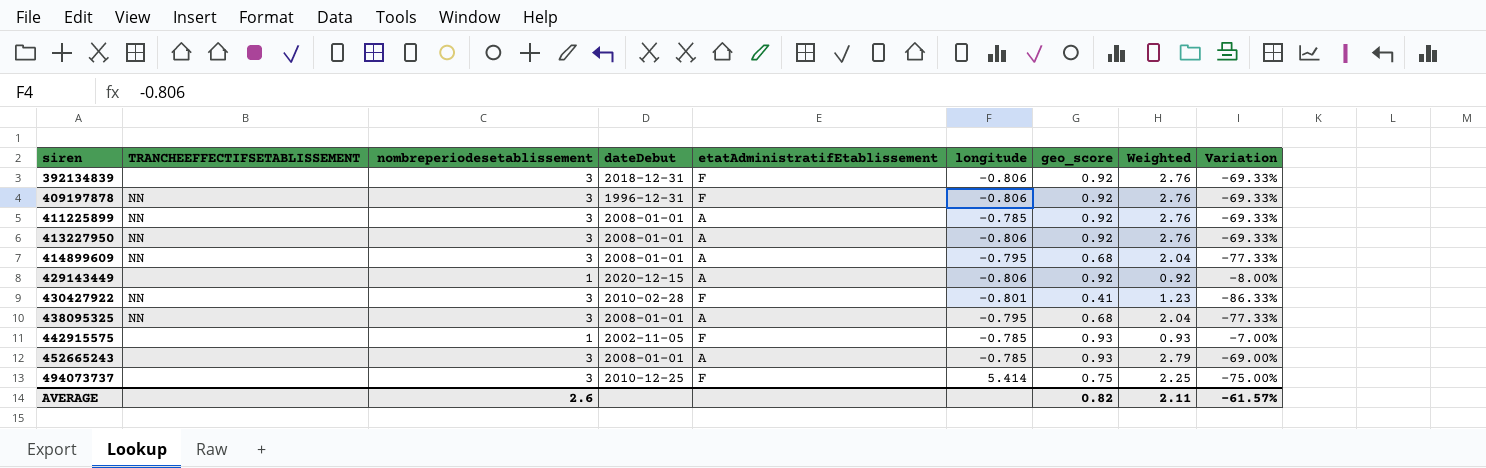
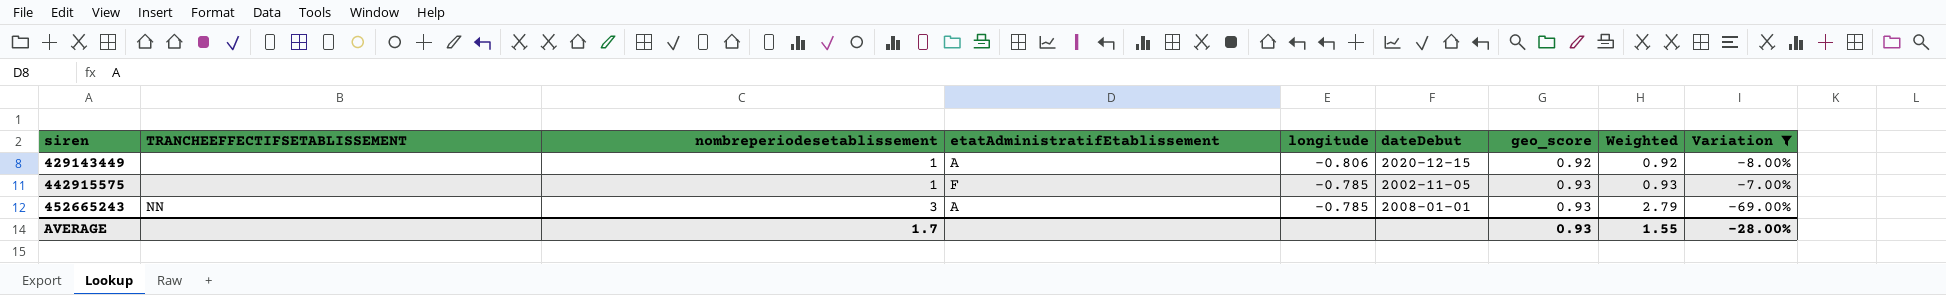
filter: none -> Variation >= -69.00%
column dateDebut | position: 4 -> 6
452665243 | TRANCHEEFFECTIFSETABLISSEMENT: none -> NN
AVERAGE | nombreperiodesetablissement: 2.6 -> 1.7
AVERAGE | geo_score: 0.82 -> 0.93
AVERAGE | Weighted: 2.11 -> 1.55
AVERAGE | Variation: -61.57% -> -28.00%

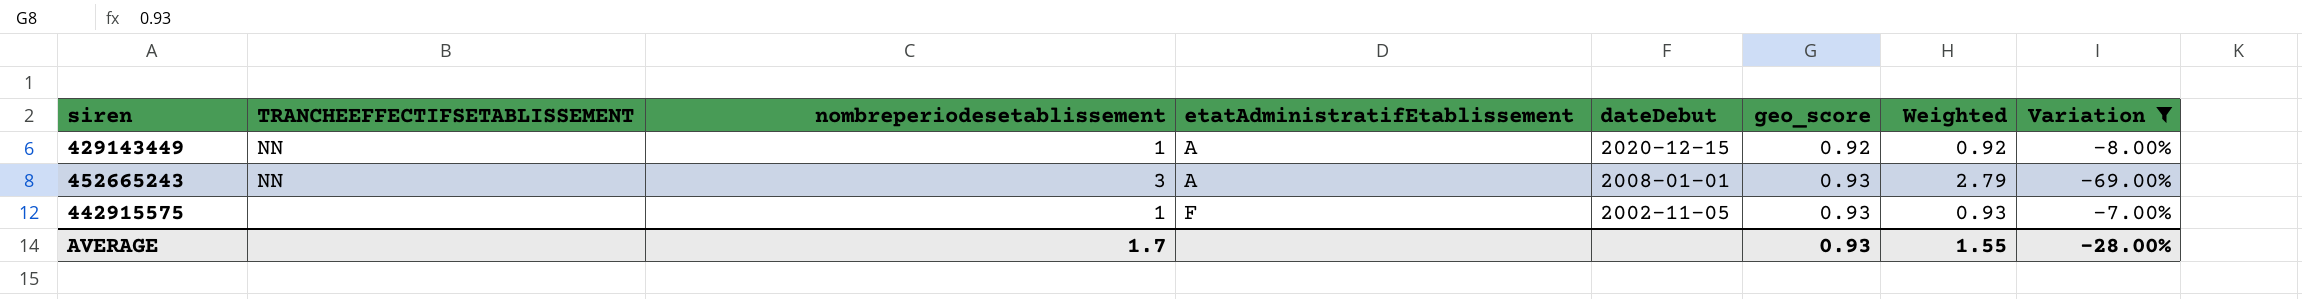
row order: siren ascending -> etatAdministratifEtablissement ascending
column longitude | position: 5 -> none
429143449 | TRANCHEEFFECTIFSETABLISSEMENT: none -> NN

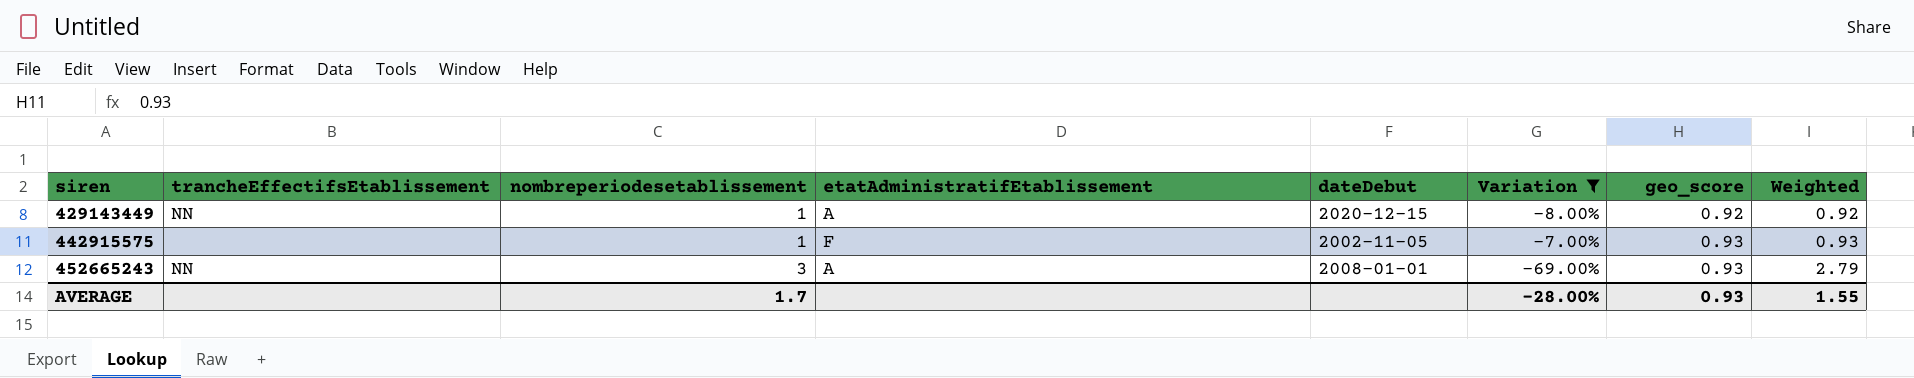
row order: etatAdministratifEtablissement ascending -> siren ascending
column name: TRANCHEEFFECTIFSETABLISSEMENT -> trancheEffectifsEtablissement
column Variation | position: 8 -> 6

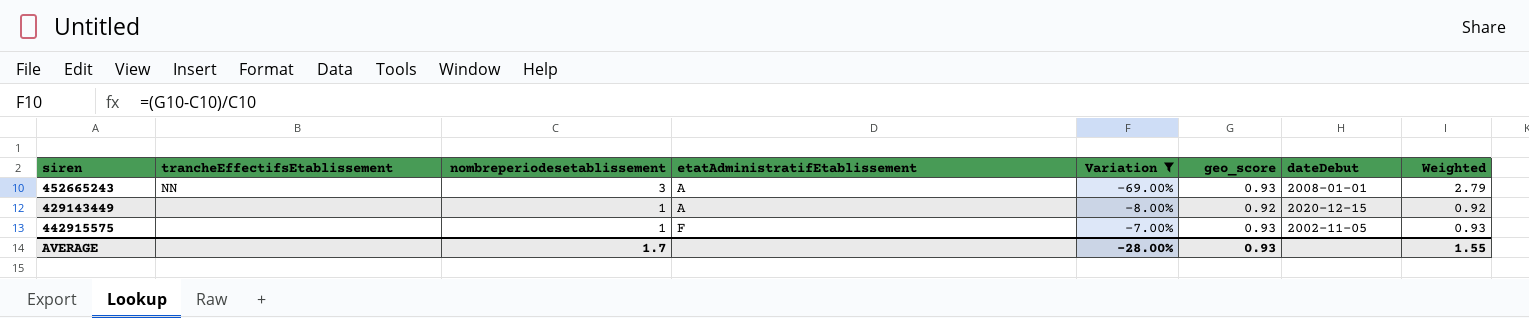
row order: siren ascending -> nombreperiodesetablissement descending
column dateDebut | position: 5 -> 7
429143449 | trancheEffectifsEtablissement: NN -> none

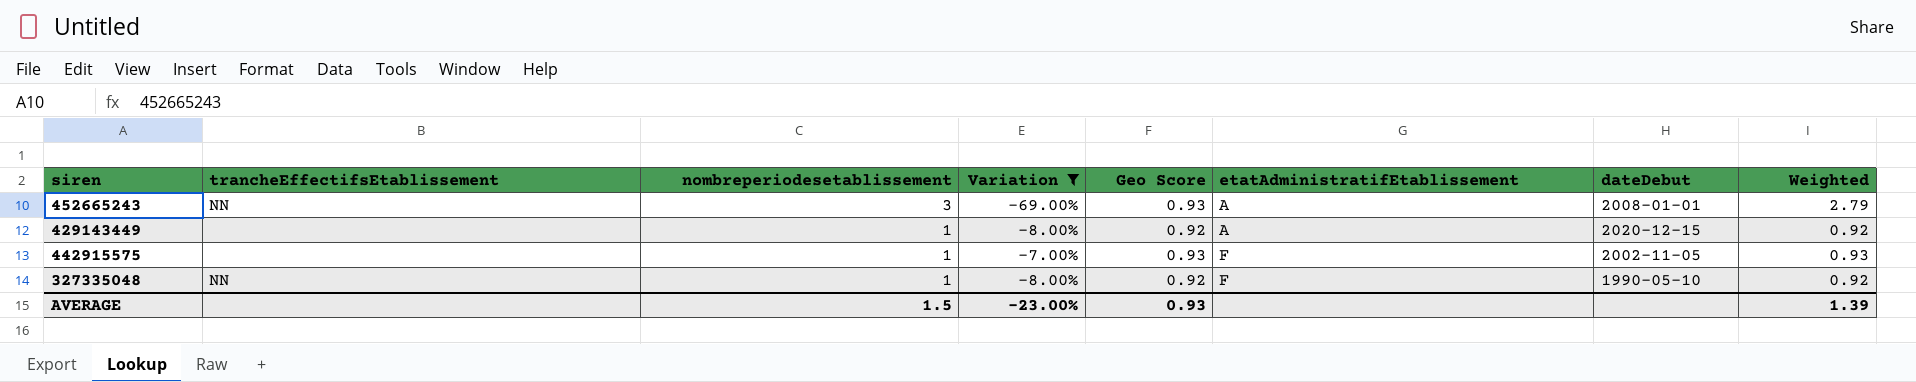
column name: geo_score -> Geo Score
column etatAdministratifEtablissement | position: 4 -> 6
row 327335048: none -> NN | 1 | -8.00% | 0.92 | F | 1990-05-10 | 0.92
AVERAGE | nombreperiodesetablissement: 1.7 -> 1.5
AVERAGE | Variation: -28.00% -> -23.00%
AVERAGE | Weighted: 1.55 -> 1.39

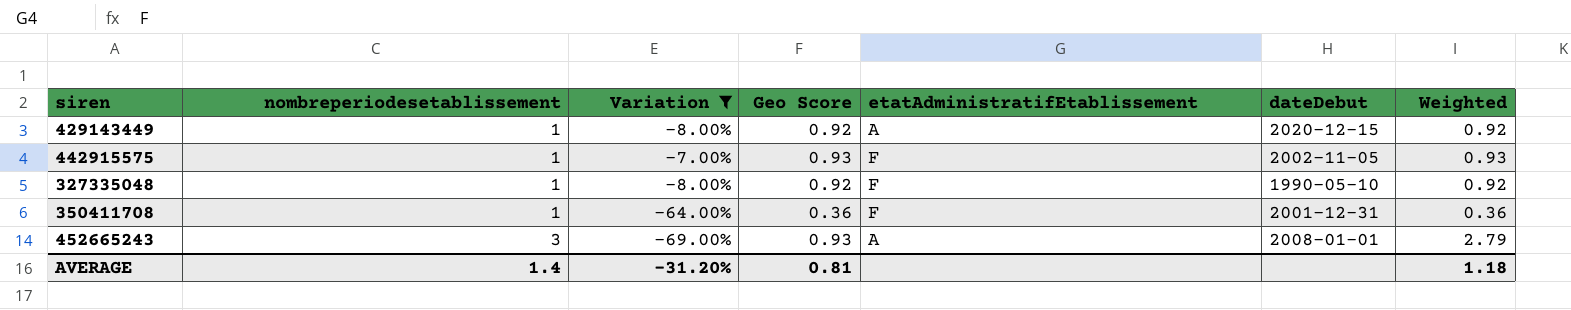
row order: nombreperiodesetablissement descending -> nombreperiodesetablissement ascending
column trancheEffectifsEtablissement | position: 2 -> none
row 350411708: none -> 1 | -64.00% | 0.36 | F | 2001-12-31 | 0.36
AVERAGE | nombreperiodesetablissement: 1.5 -> 1.4
AVERAGE | Variation: -23.00% -> -31.20%
AVERAGE | Geo Score: 0.93 -> 0.81
AVERAGE | Weighted: 1.39 -> 1.18

